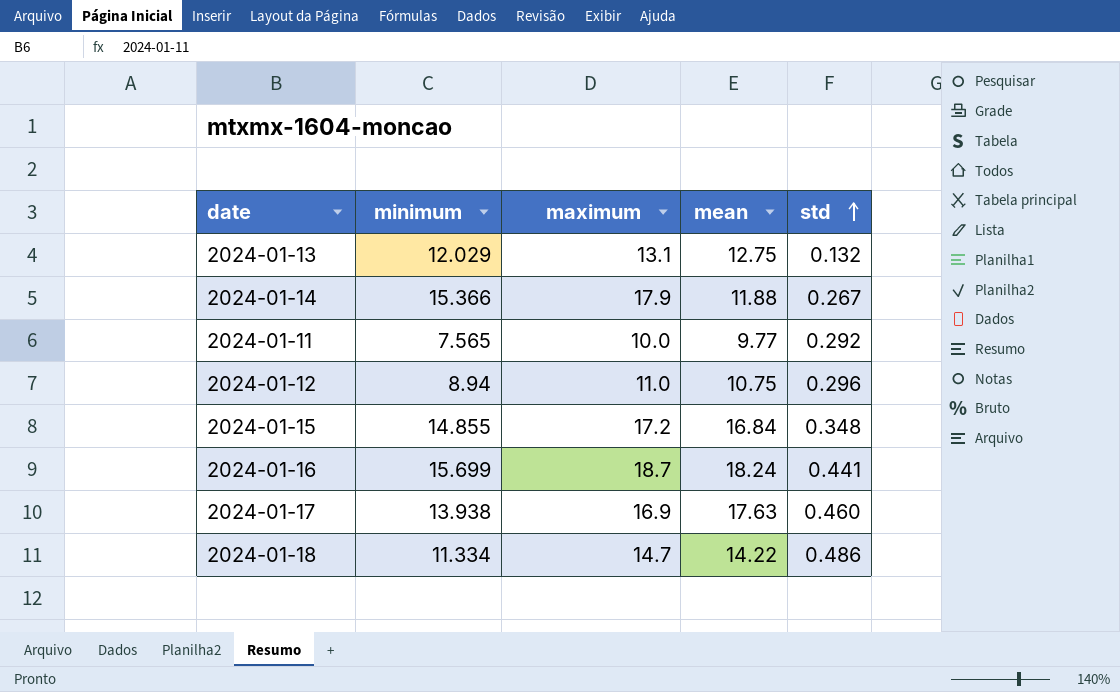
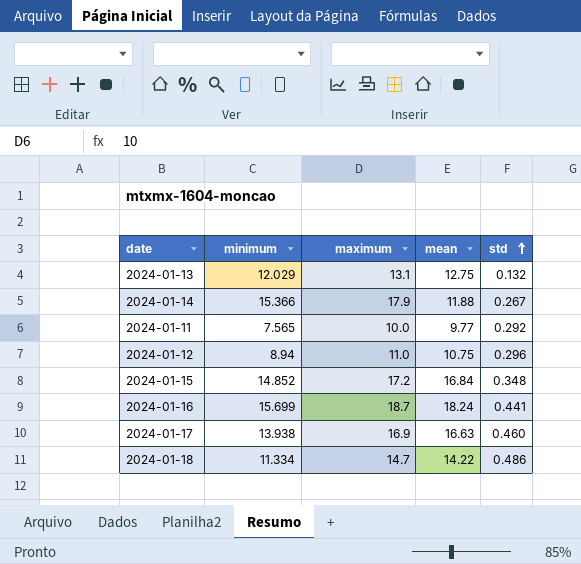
2024-01-15 | minimum: 14.855 -> 14.852
2024-01-17 | mean: 17.63 -> 16.63

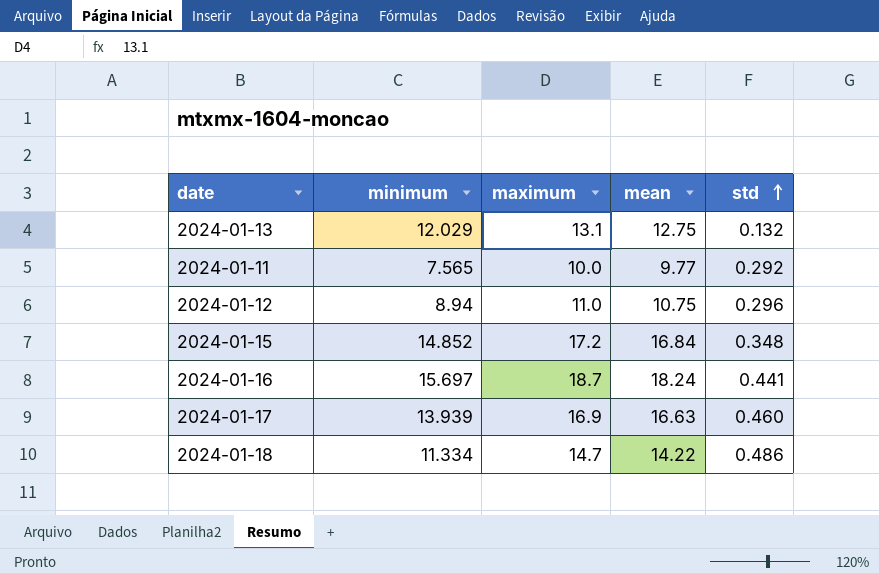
row 2024-01-14: 15.366 | 17.9 | 11.88 | 0.267 -> none
2024-01-16 | minimum: 15.699 -> 15.697
2024-01-17 | minimum: 13.938 -> 13.939

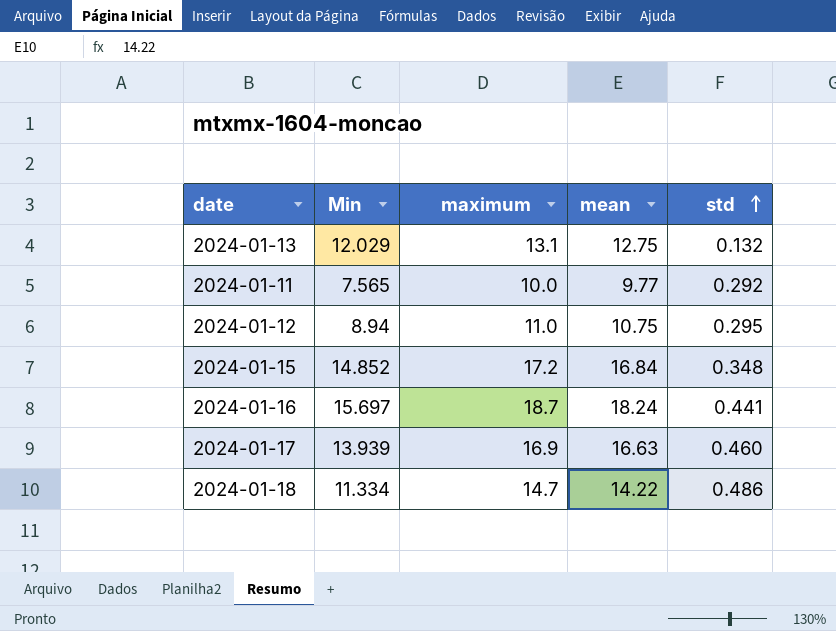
column name: minimum -> Min
2024-01-12 | std: 0.296 -> 0.295

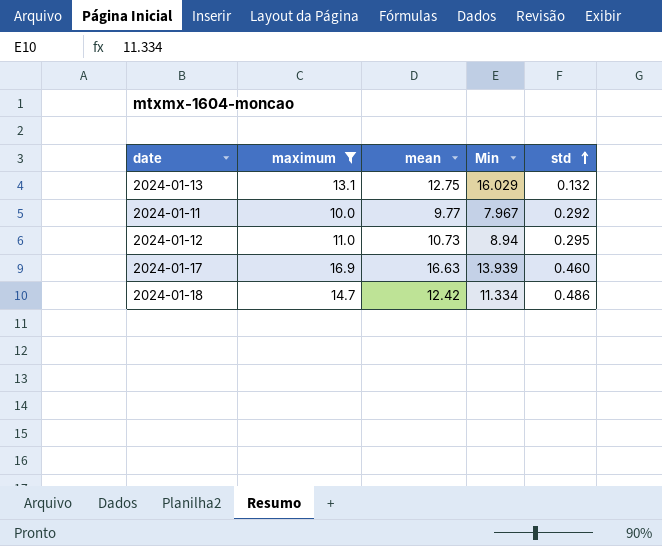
filter: none -> maximum <= 16.9
column Min | position: 2 -> 4
2024-01-13 | Min: 12.029 -> 16.029
2024-01-11 | Min: 7.565 -> 7.967
2024-01-12 | mean: 10.75 -> 10.73
2024-01-18 | mean: 14.22 -> 12.42

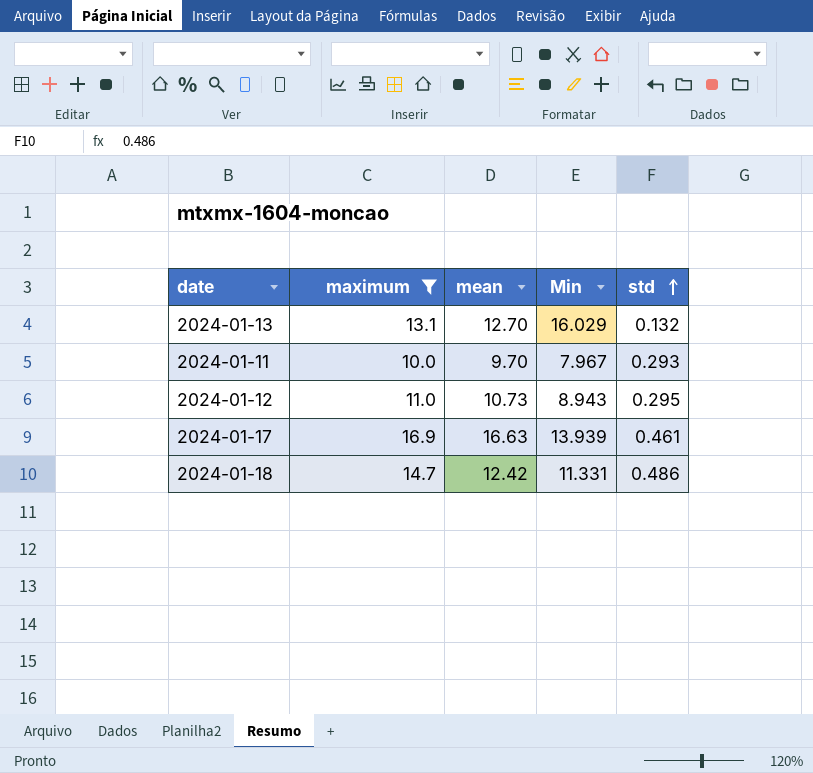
2024-01-13 | mean: 12.75 -> 12.70
2024-01-11 | mean: 9.77 -> 9.70
2024-01-11 | std: 0.292 -> 0.293
2024-01-12 | Min: 8.94 -> 8.943
2024-01-17 | std: 0.460 -> 0.461
2024-01-18 | Min: 11.334 -> 11.331

